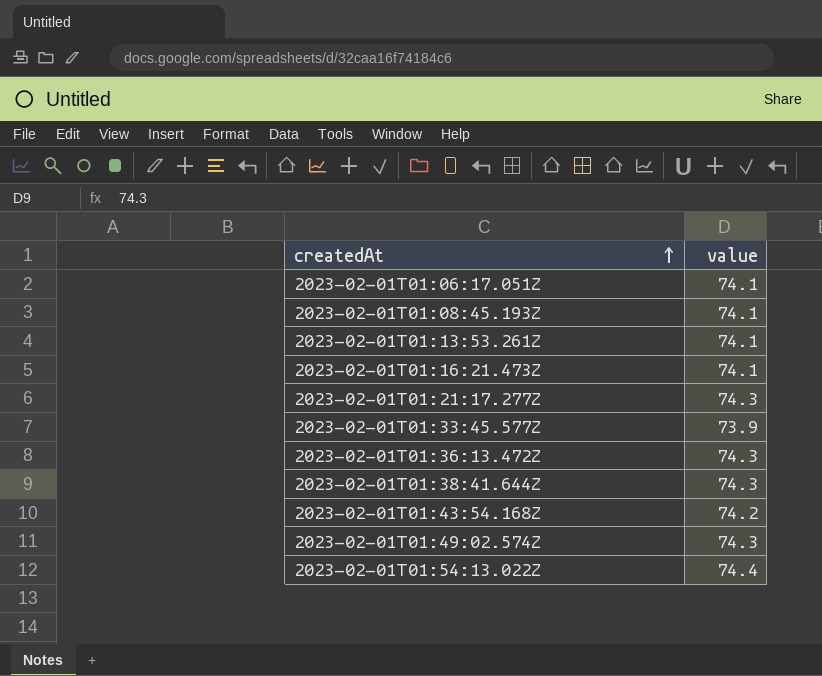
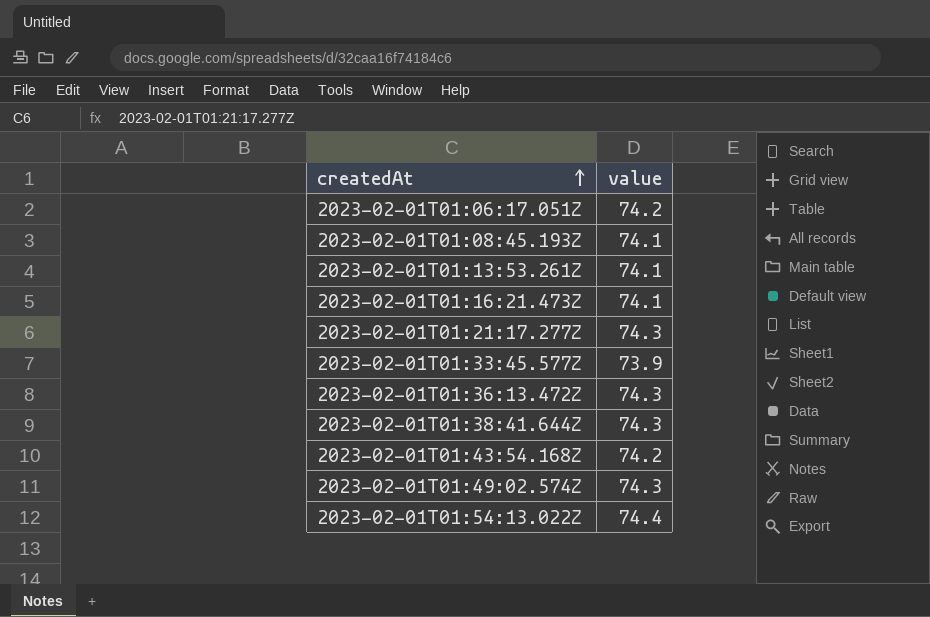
2023-02-01T01:06:17.051Z | value: 74.1 -> 74.2

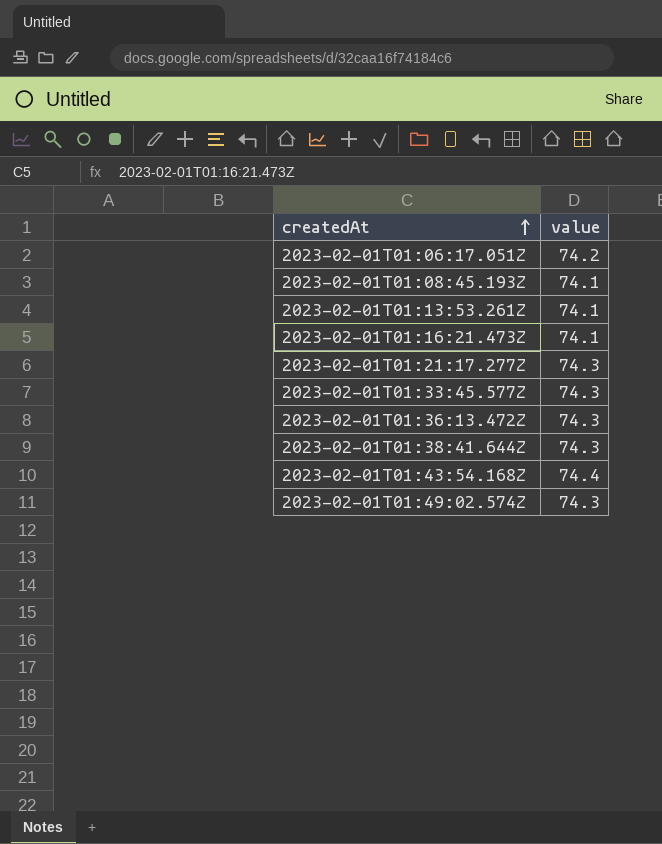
row 2023-02-01T01:54:13.022Z: 74.4 -> none
2023-02-01T01:33:45.577Z | value: 73.9 -> 74.3
2023-02-01T01:43:54.168Z | value: 74.2 -> 74.4

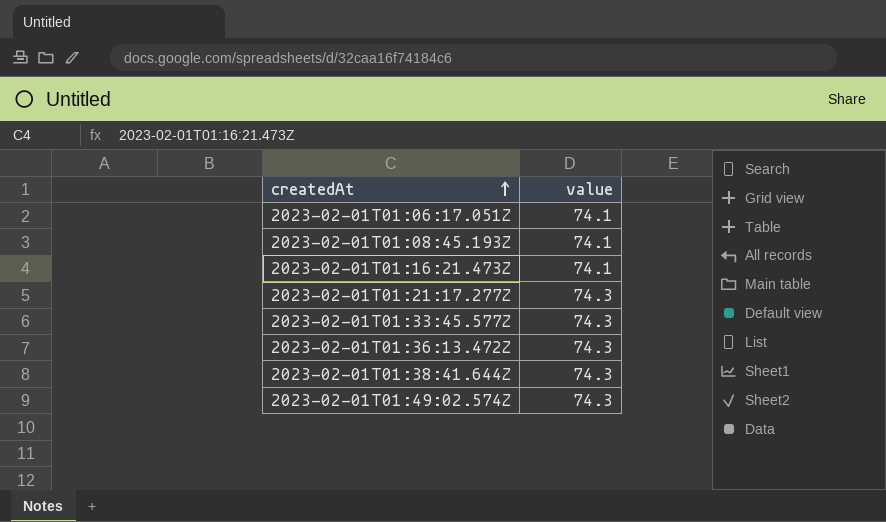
row 2023-02-01T01:13:53.261Z: 74.1 -> none
row 2023-02-01T01:43:54.168Z: 74.4 -> none
2023-02-01T01:06:17.051Z | value: 74.2 -> 74.1

